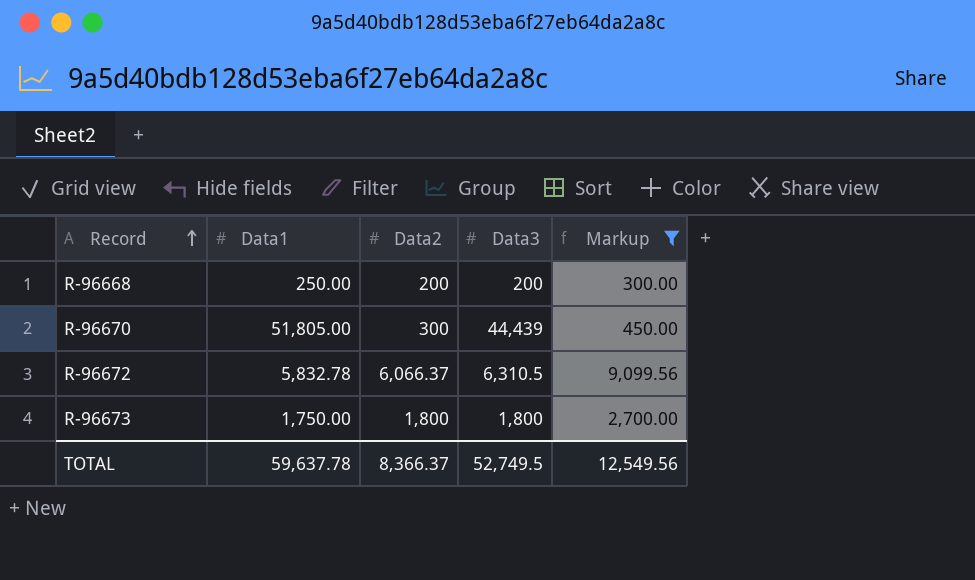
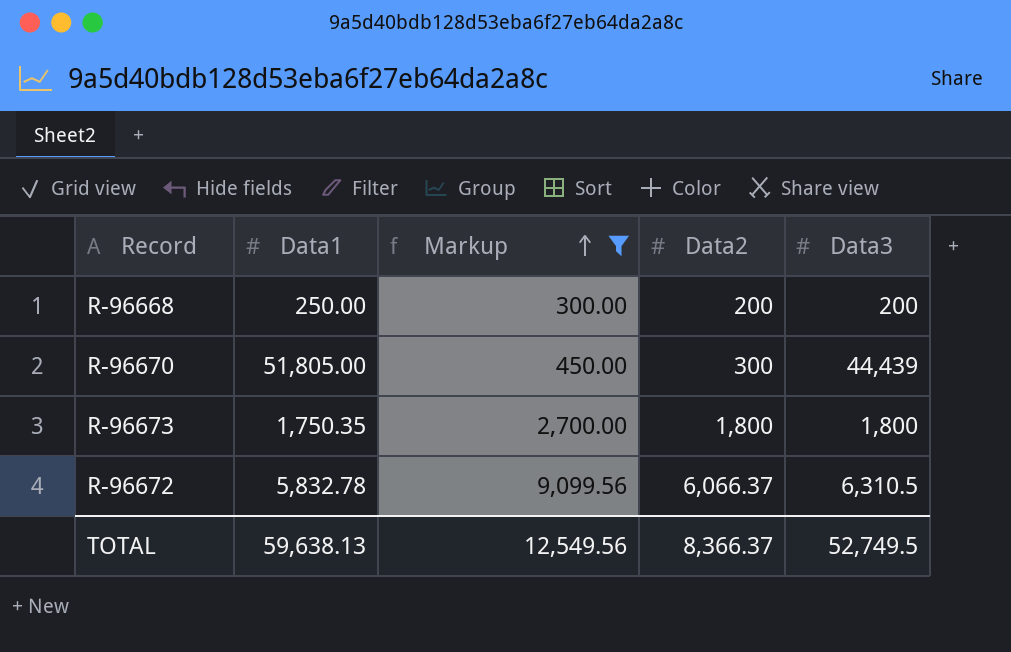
row order: Record ascending -> Markup ascending
column Markup | position: 5 -> 3
R-96673 | Data1: 1,750.00 -> 1,750.35
TOTAL | Data1: 59,637.78 -> 59,638.13

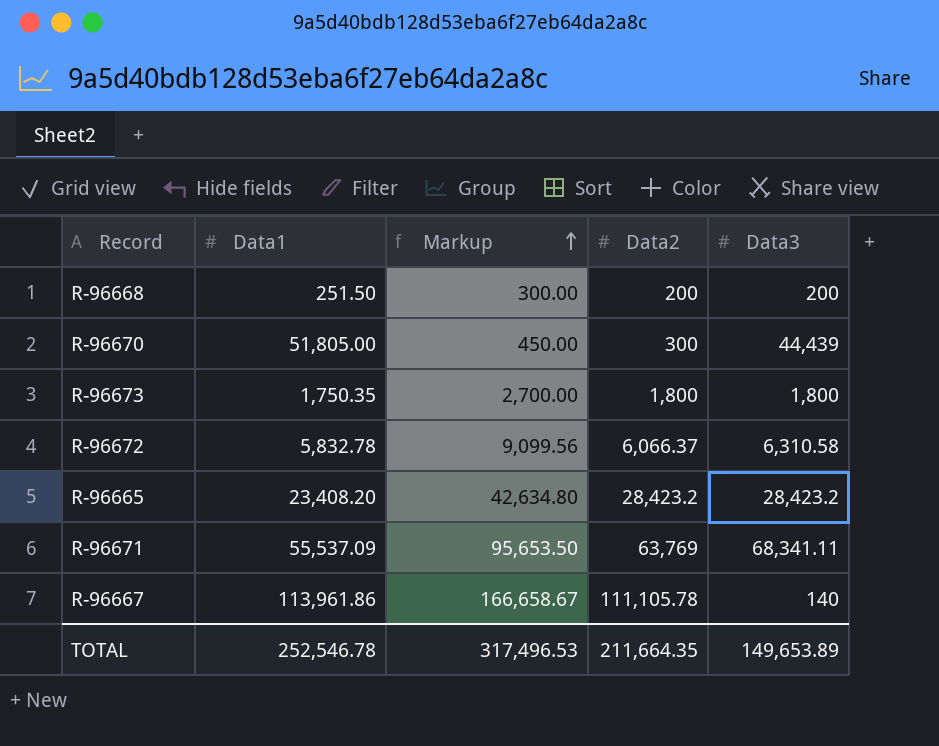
filter: Markup <= 9,099.56 -> none
R-96668 | Data1: 250.00 -> 251.50
R-96672 | Data3: 6,310.5 -> 6,310.58
TOTAL | Data1: 59,638.13 -> 252,546.78
TOTAL | Markup: 12,549.56 -> 317,496.53
TOTAL | Data2: 8,366.37 -> 211,664.35
TOTAL | Data3: 52,749.5 -> 149,653.89

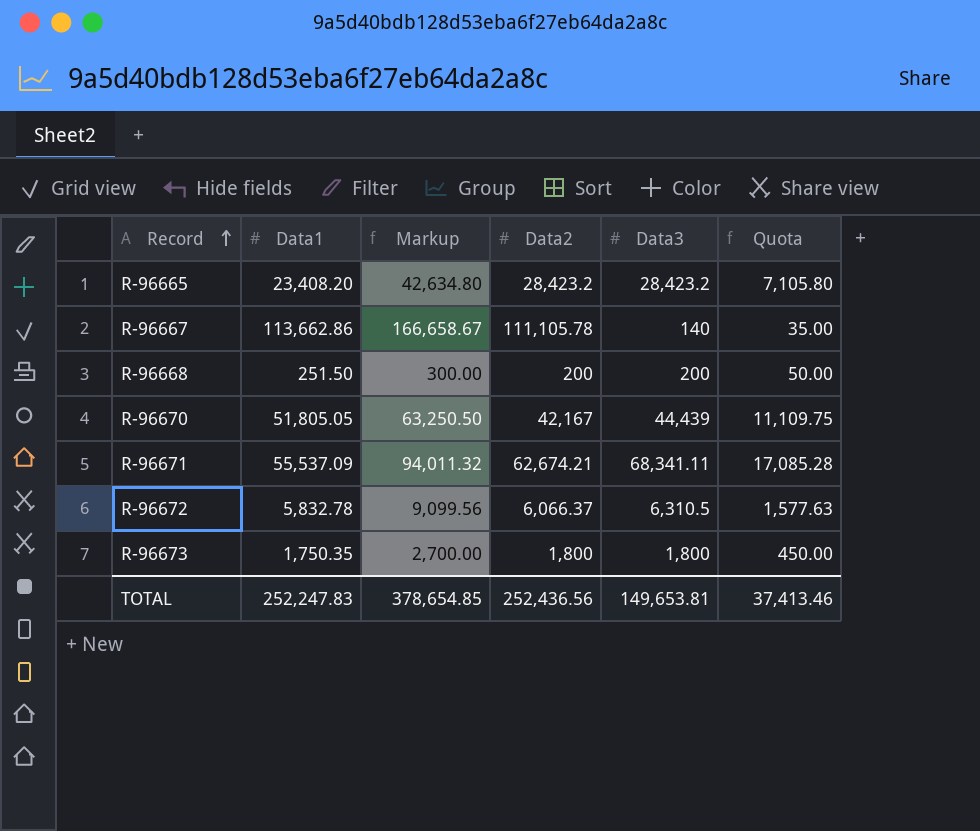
row order: Markup ascending -> Record ascending
column Quota | formula: none -> [Data3] * 0.25
R-96667 | Data1: 113,961.86 -> 113,662.86
R-96670 | Data1: 51,805.00 -> 51,805.05
R-96670 | Markup: 450.00 -> 63,250.50
R-96670 | Data2: 300 -> 42,167
R-96671 | Markup: 95,653.50 -> 94,011.32
R-96671 | Data2: 63,769 -> 62,674.21
R-96672 | Data3: 6,310.58 -> 6,310.5
TOTAL | Data1: 252,546.78 -> 252,247.83
TOTAL | Markup: 317,496.53 -> 378,654.85
TOTAL | Data2: 211,664.35 -> 252,436.56
TOTAL | Data3: 149,653.89 -> 149,653.81

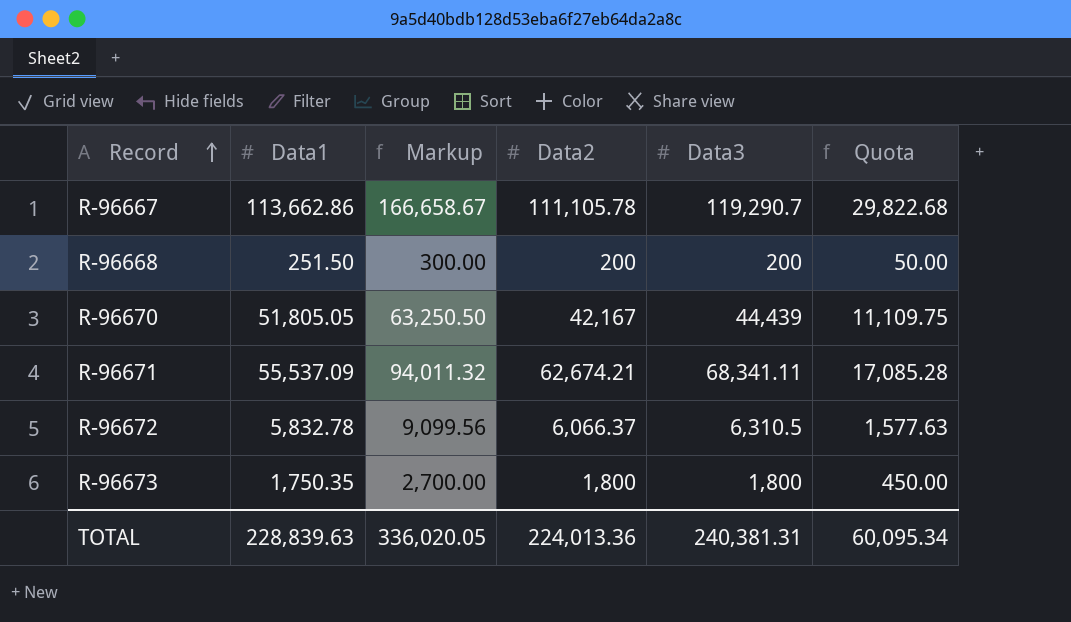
row R-96665: 23,408.20 | 42,634.80 | 28,423.2 | 28,423.2 | 7,105.80 -> none
R-96667 | Data3: 140 -> 119,290.7
R-96667 | Quota: 35.00 -> 29,822.68
TOTAL | Data1: 252,247.83 -> 228,839.63
TOTAL | Markup: 378,654.85 -> 336,020.05
TOTAL | Data2: 252,436.56 -> 224,013.36
TOTAL | Data3: 149,653.81 -> 240,381.31
TOTAL | Quota: 37,413.46 -> 60,095.34

